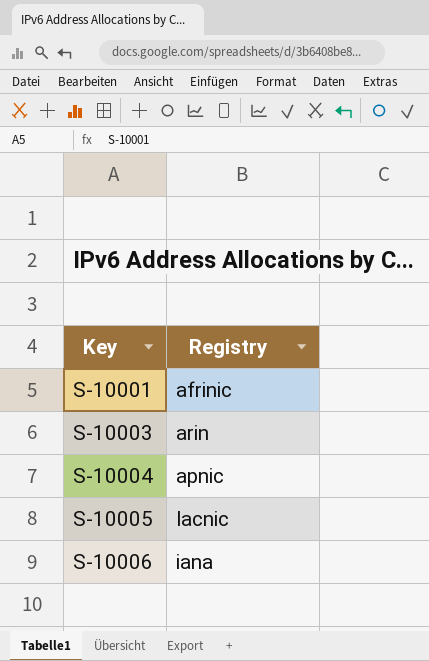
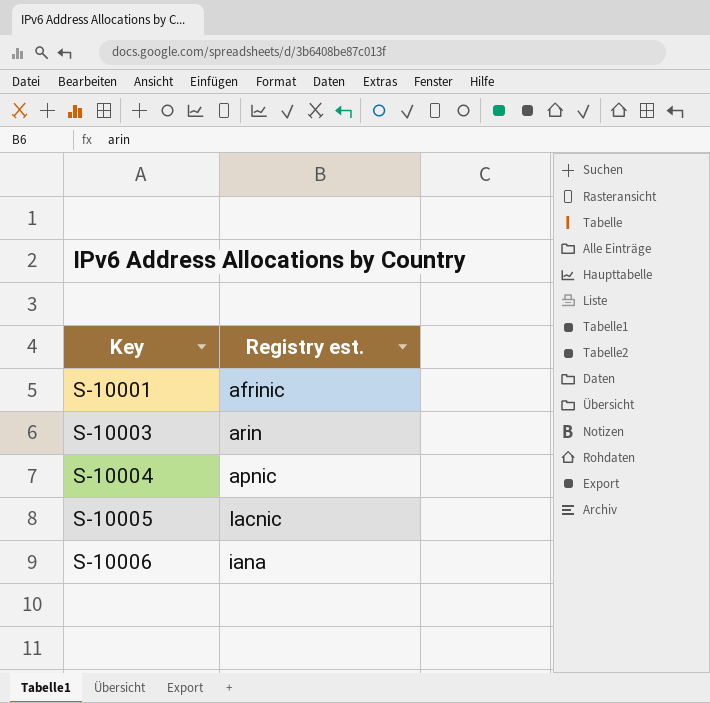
column name: Registry -> Registry est.

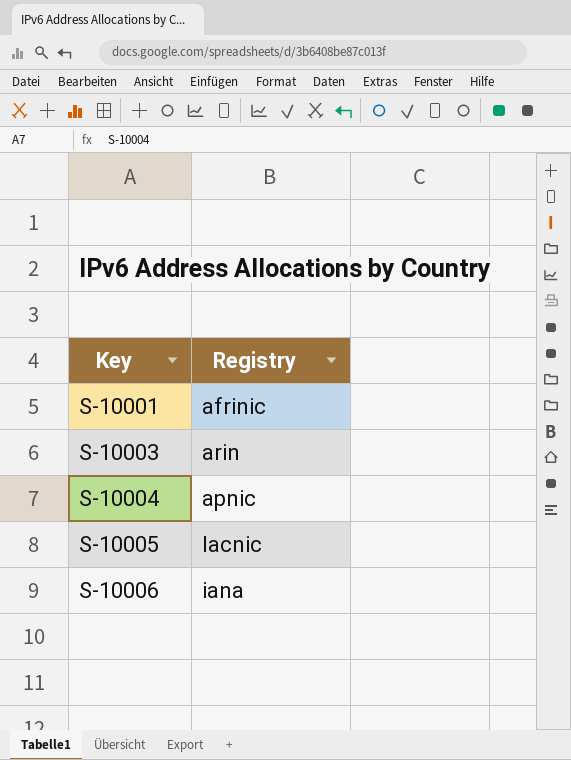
column name: Registry est. -> Registry

